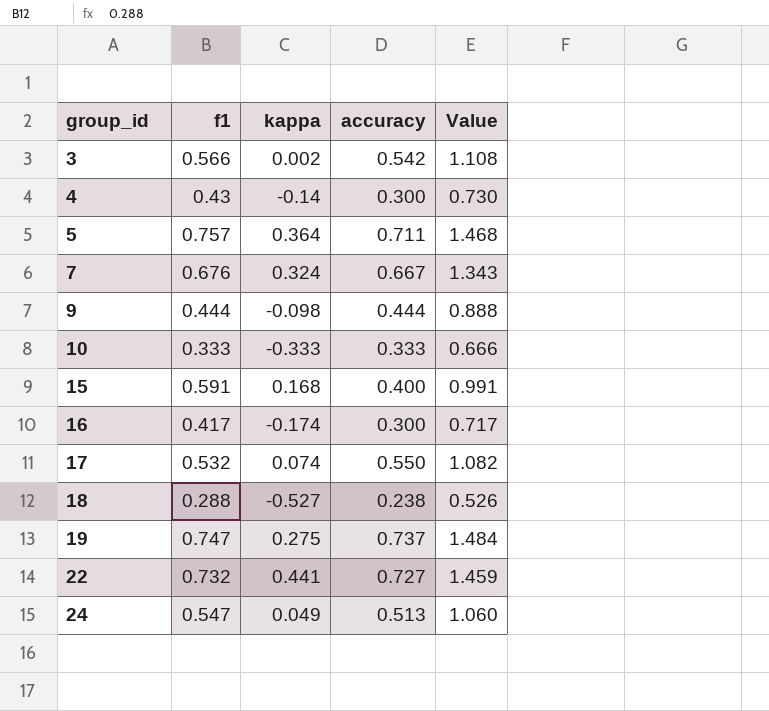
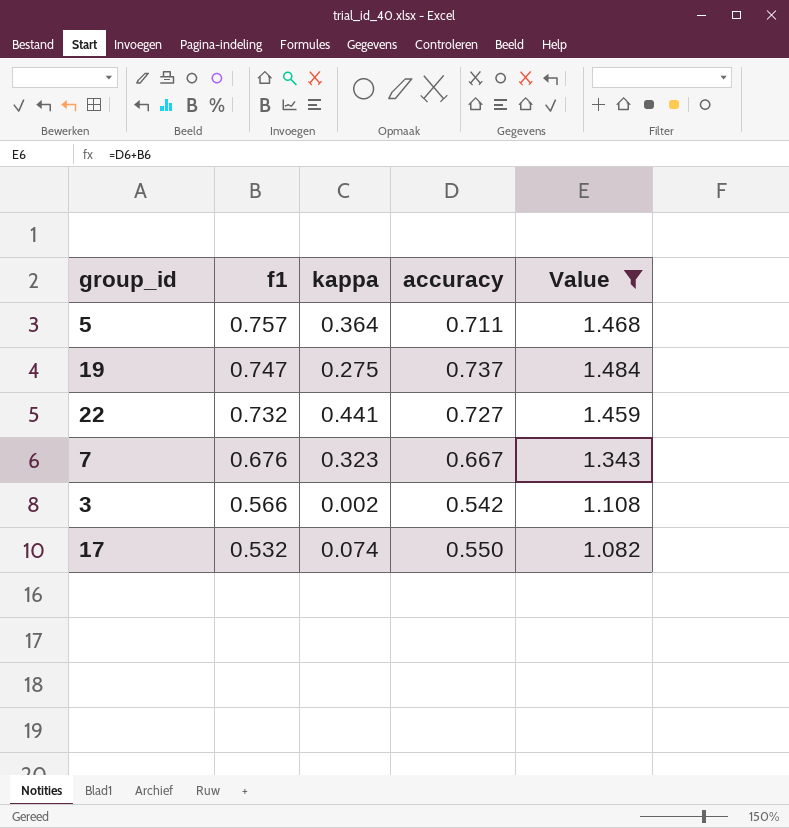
filter: none -> Value >= 1.082
row order: group_id ascending -> f1 descending
7 | kappa: 0.324 -> 0.323

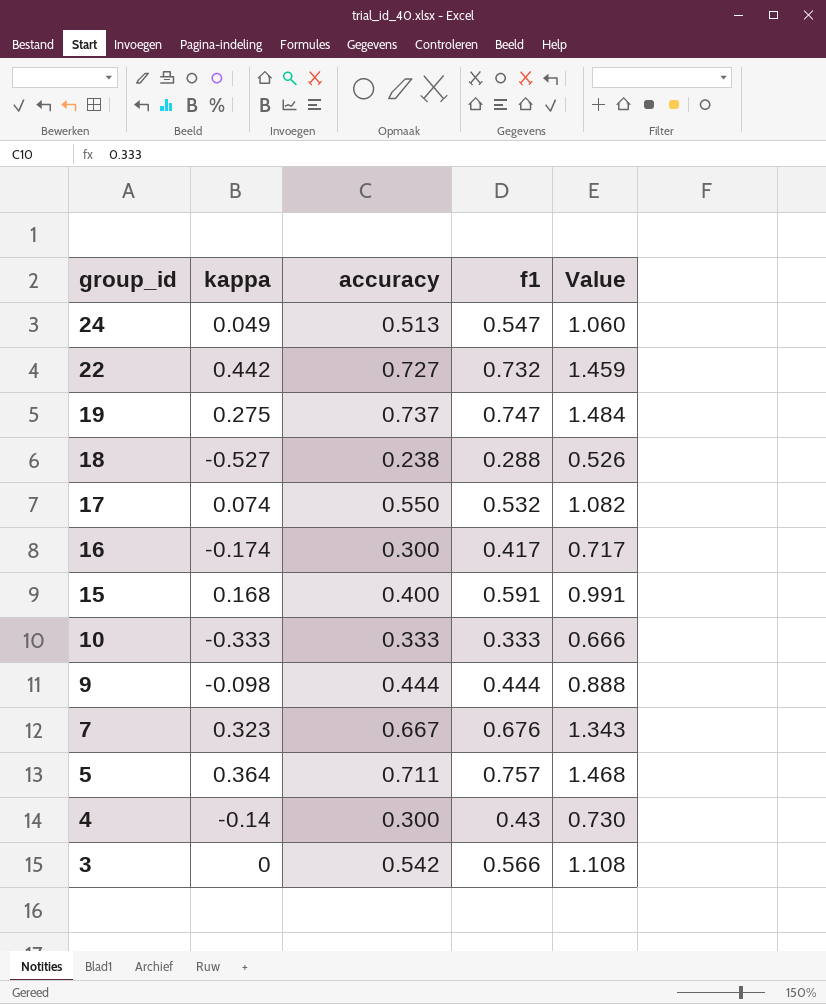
filter: Value >= 1.082 -> none
row order: f1 descending -> group_id descending
column f1 | position: 2 -> 4
22 | kappa: 0.441 -> 0.442
3 | kappa: 0.002 -> 0

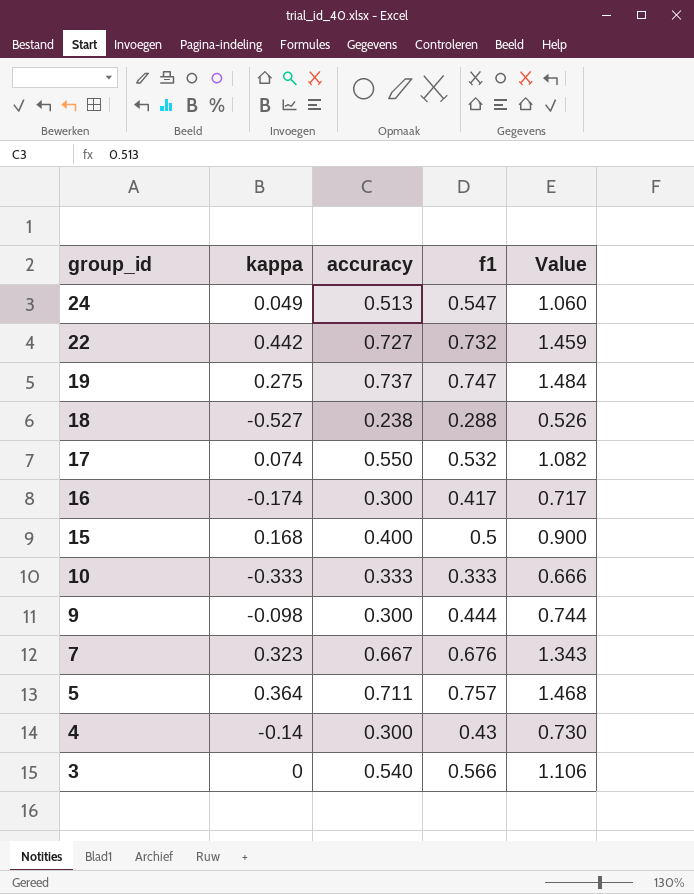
15 | f1: 0.591 -> 0.5
15 | Value: 0.991 -> 0.900
9 | accuracy: 0.444 -> 0.300
9 | Value: 0.888 -> 0.744
3 | accuracy: 0.542 -> 0.540
3 | Value: 1.108 -> 1.106

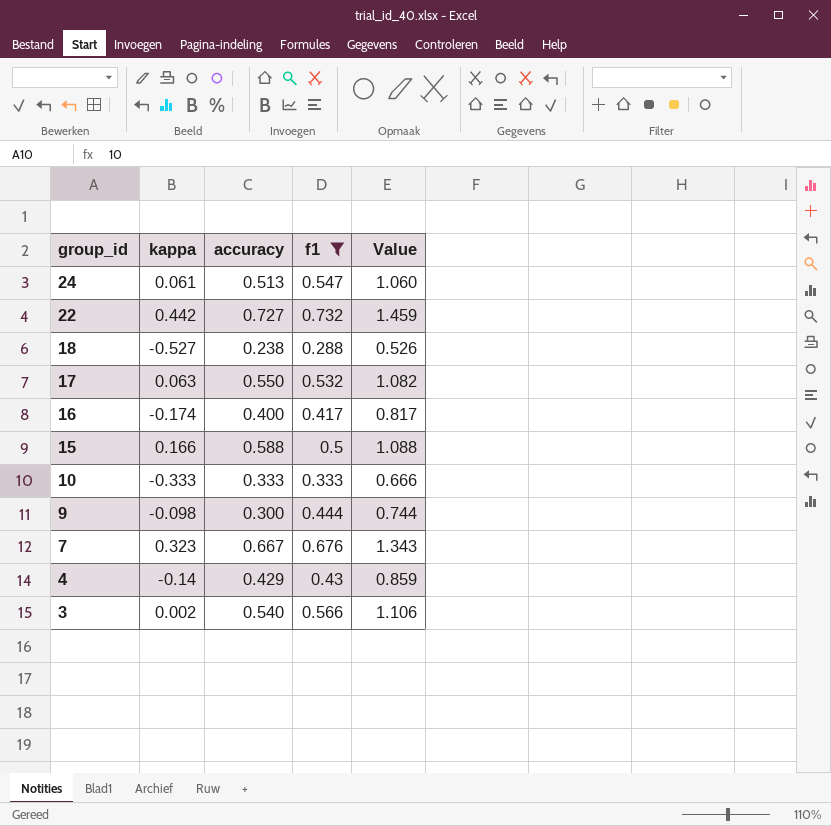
filter: none -> f1 <= 0.732
24 | kappa: 0.049 -> 0.061
17 | kappa: 0.074 -> 0.063
16 | accuracy: 0.300 -> 0.400
16 | Value: 0.717 -> 0.817
15 | kappa: 0.168 -> 0.166
15 | accuracy: 0.400 -> 0.588
15 | Value: 0.900 -> 1.088
4 | accuracy: 0.300 -> 0.429
4 | Value: 0.730 -> 0.859
3 | kappa: 0 -> 0.002

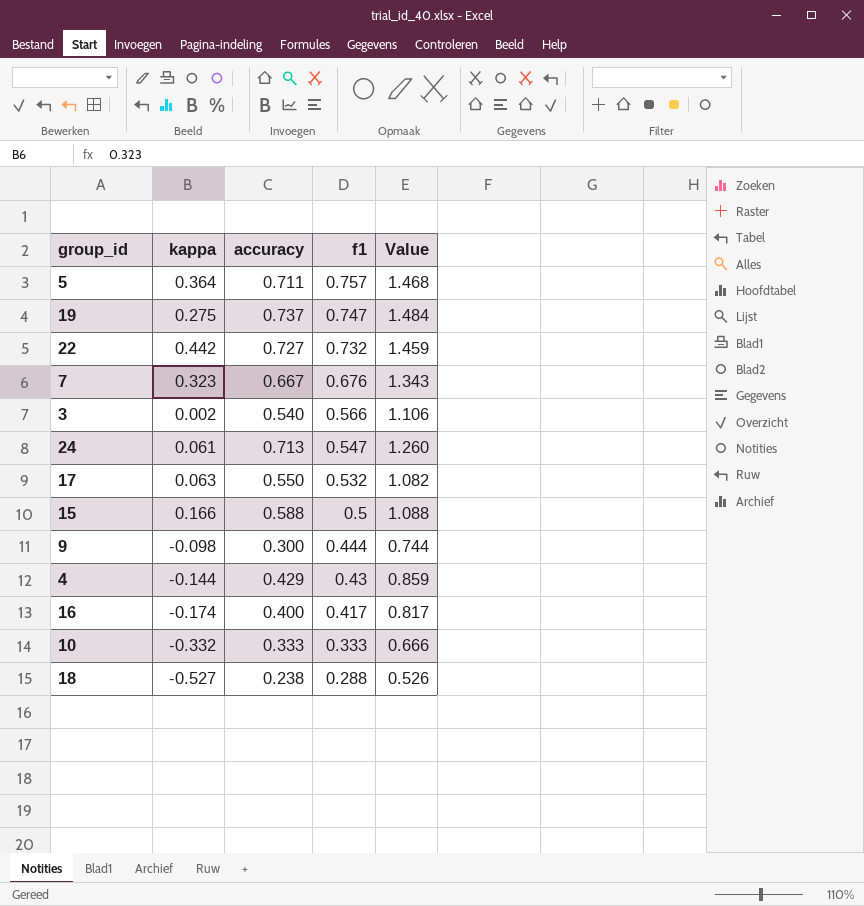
filter: f1 <= 0.732 -> none
row order: group_id descending -> f1 descending
24 | accuracy: 0.513 -> 0.713
24 | Value: 1.060 -> 1.260
4 | kappa: -0.14 -> -0.144
10 | kappa: -0.333 -> -0.332

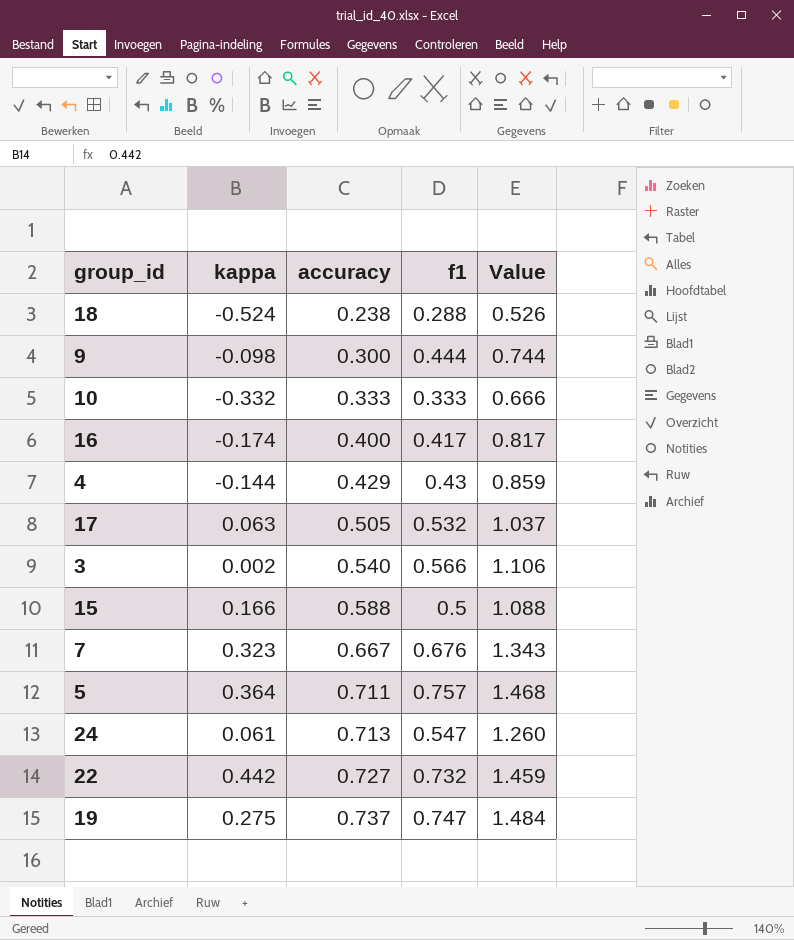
row order: f1 descending -> accuracy ascending
18 | kappa: -0.527 -> -0.524
17 | accuracy: 0.550 -> 0.505
17 | Value: 1.082 -> 1.037

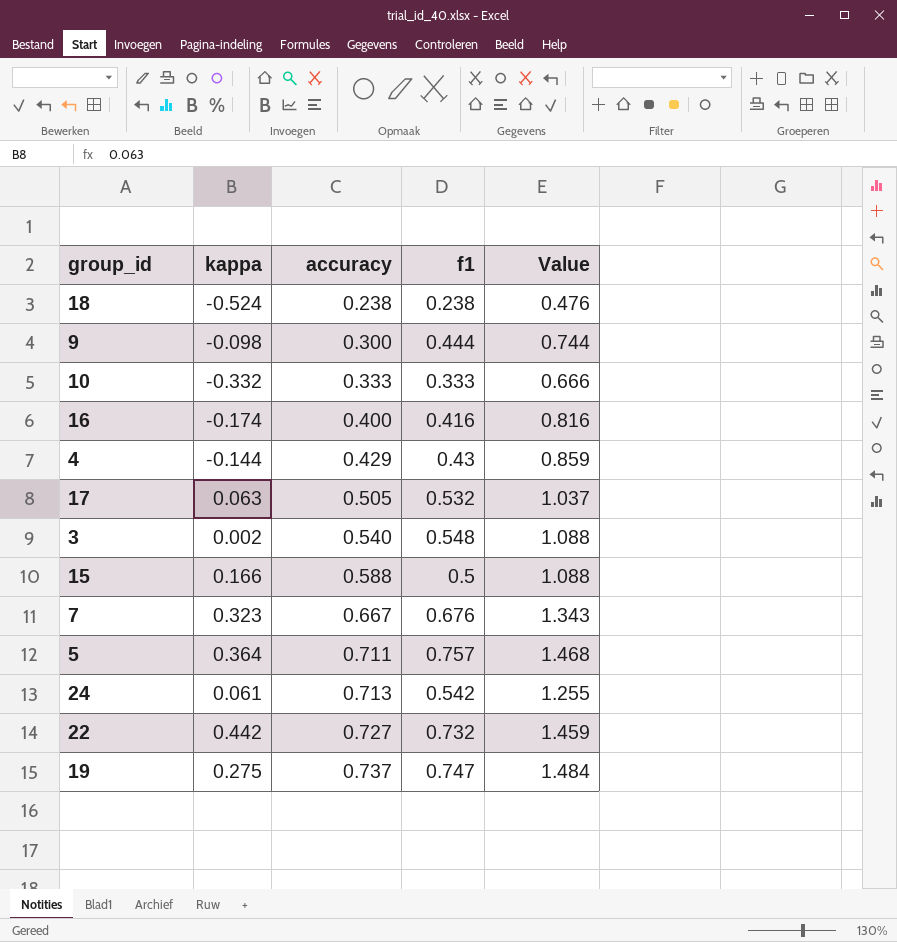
18 | f1: 0.288 -> 0.238
18 | Value: 0.526 -> 0.476
16 | f1: 0.417 -> 0.416
16 | Value: 0.817 -> 0.816
3 | f1: 0.566 -> 0.548
3 | Value: 1.106 -> 1.088
24 | f1: 0.547 -> 0.542
24 | Value: 1.260 -> 1.255

